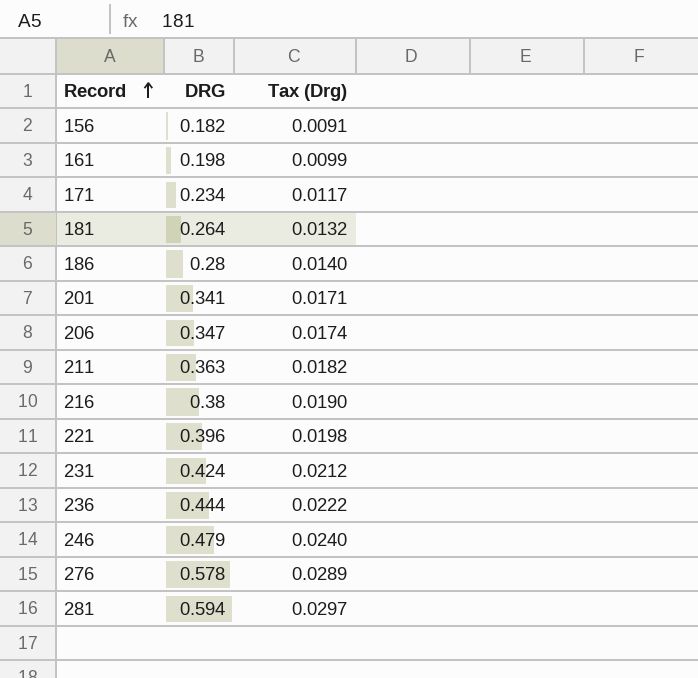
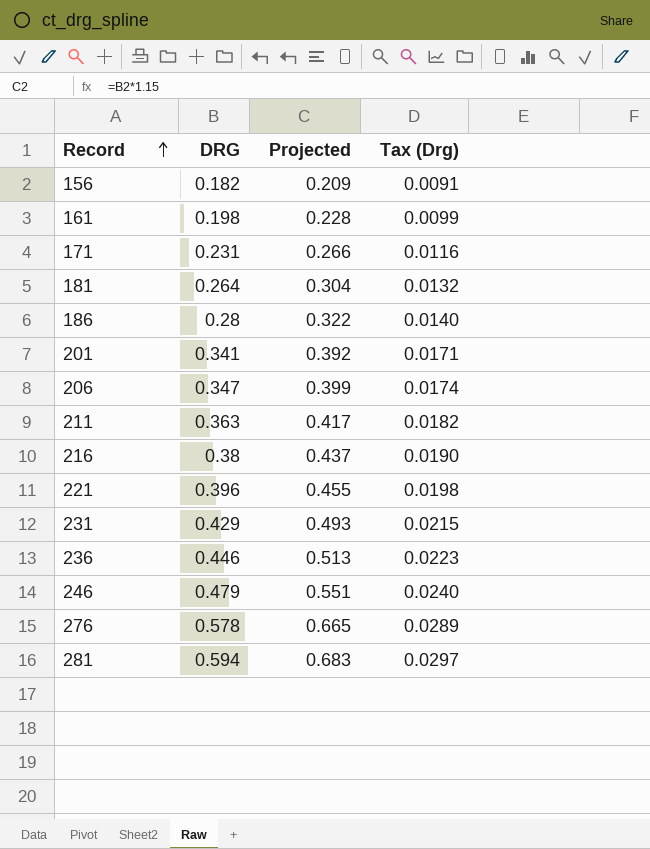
column Projected | formula: none -> [DRG] * 1.15
171 | DRG: 0.234 -> 0.231
171 | Tax (Drg): 0.0117 -> 0.0116
231 | DRG: 0.424 -> 0.429
231 | Tax (Drg): 0.0212 -> 0.0215
236 | DRG: 0.444 -> 0.446
236 | Tax (Drg): 0.0222 -> 0.0223

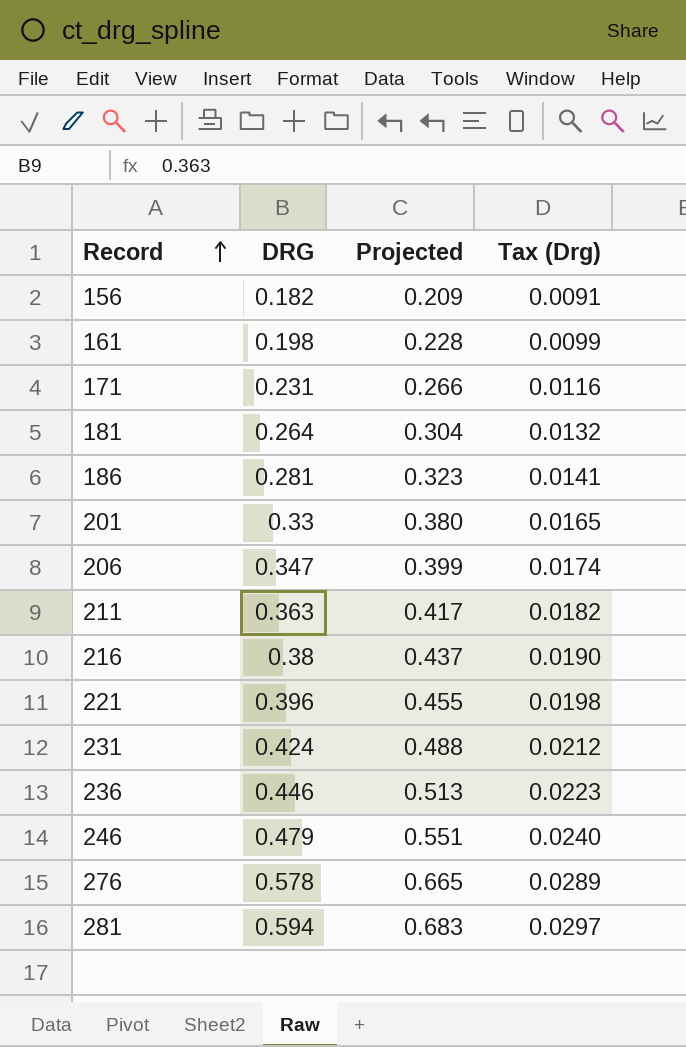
186 | DRG: 0.28 -> 0.281
186 | Projected: 0.322 -> 0.323
186 | Tax (Drg): 0.0140 -> 0.0141
201 | DRG: 0.341 -> 0.33
201 | Projected: 0.392 -> 0.380
201 | Tax (Drg): 0.0171 -> 0.0165
231 | DRG: 0.429 -> 0.424
231 | Projected: 0.493 -> 0.488
231 | Tax (Drg): 0.0215 -> 0.0212

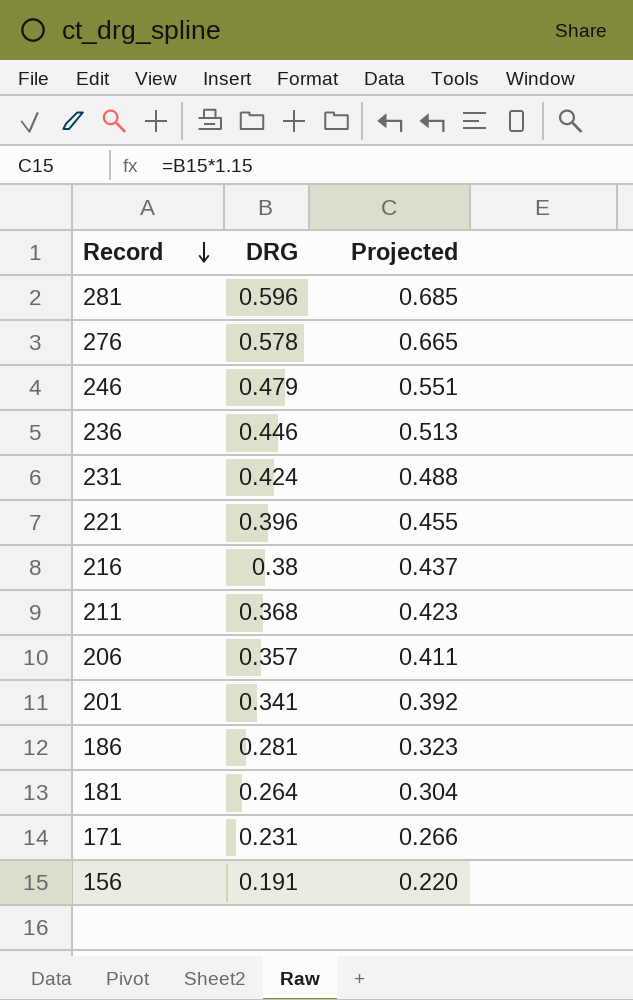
row order: Record ascending -> Record descending
column Tax (Drg) | formula: [DRG] * 0.05 -> none
row 161: 0.198 | 0.228 | 0.0099 -> none
281 | DRG: 0.594 -> 0.596
281 | Projected: 0.683 -> 0.685
211 | DRG: 0.363 -> 0.368
211 | Projected: 0.417 -> 0.423
206 | DRG: 0.347 -> 0.357
206 | Projected: 0.399 -> 0.411
201 | DRG: 0.33 -> 0.341
201 | Projected: 0.380 -> 0.392
156 | DRG: 0.182 -> 0.191
156 | Projected: 0.209 -> 0.220

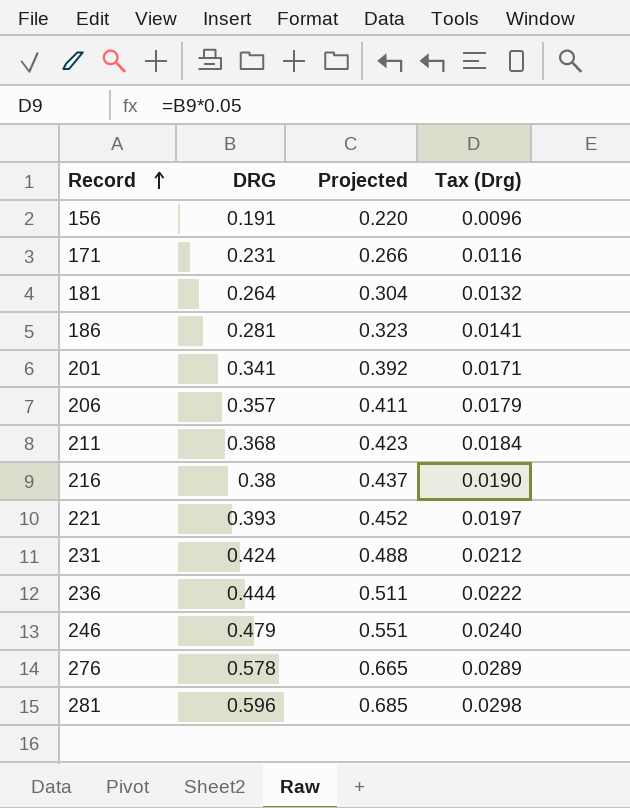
row order: Record descending -> Record ascending
column Tax (Drg) | formula: none -> [DRG] * 0.05
221 | DRG: 0.396 -> 0.393
221 | Projected: 0.455 -> 0.452
236 | DRG: 0.446 -> 0.444
236 | Projected: 0.513 -> 0.511

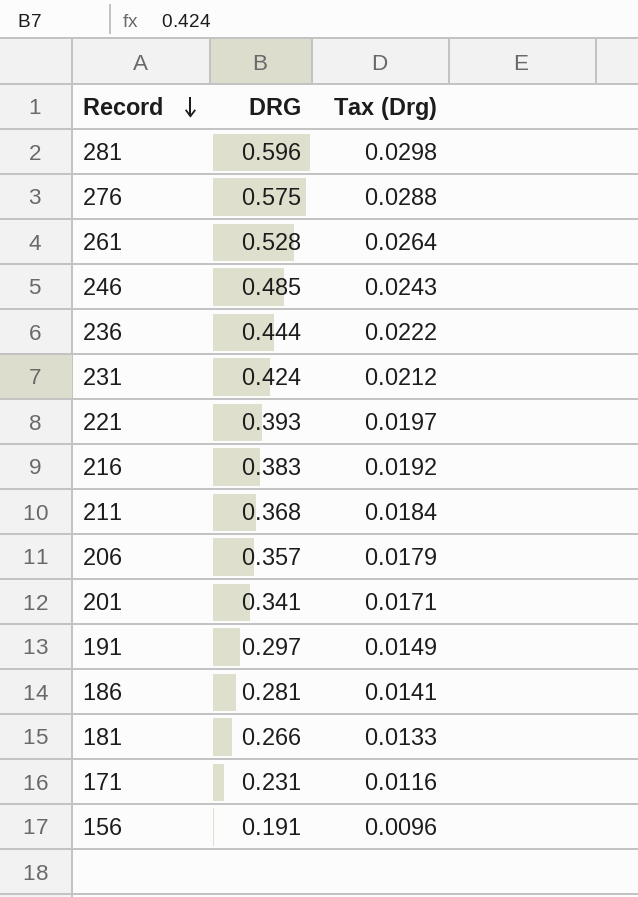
row order: Record ascending -> Record descending
column Projected | formula: [DRG] * 1.15 -> none
276 | DRG: 0.578 -> 0.575
276 | Tax (Drg): 0.0289 -> 0.0288
row 261: none -> 0.528 | 0.0264
246 | DRG: 0.479 -> 0.485
246 | Tax (Drg): 0.0240 -> 0.0243
216 | DRG: 0.38 -> 0.383
216 | Tax (Drg): 0.0190 -> 0.0192
row 191: none -> 0.297 | 0.0149
181 | DRG: 0.264 -> 0.266
181 | Tax (Drg): 0.0132 -> 0.0133

